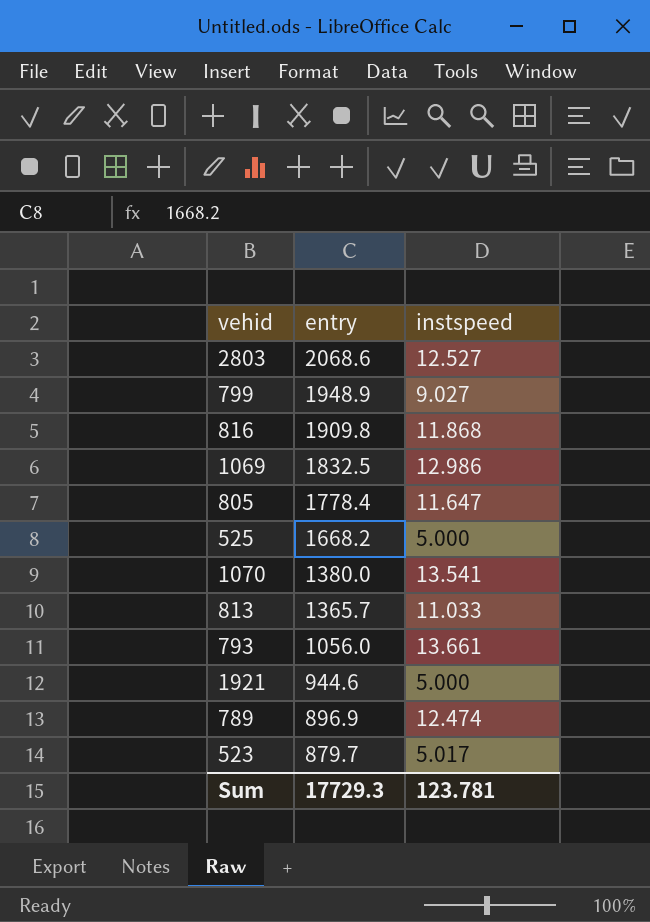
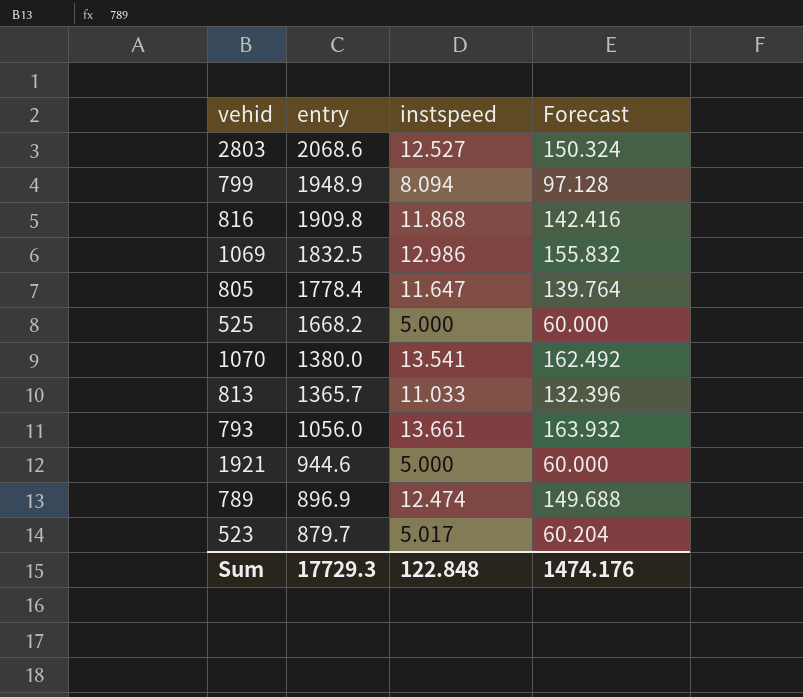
column Forecast | formula: none -> [instspeed] * 12
799 | instspeed: 9.027 -> 8.094
Sum | instspeed: 123.781 -> 122.848

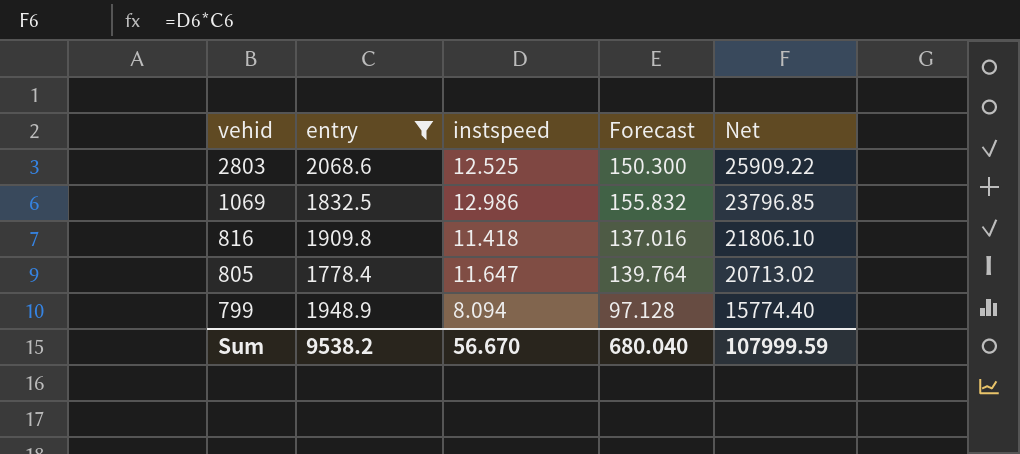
filter: none -> entry >= 1778.4
row order: entry descending -> vehid descending
column Net | formula: none -> [entry] * [instspeed]
2803 | instspeed: 12.527 -> 12.525
2803 | Forecast: 150.324 -> 150.300
816 | instspeed: 11.868 -> 11.418
816 | Forecast: 142.416 -> 137.016
Sum | entry: 17729.3 -> 9538.2
Sum | instspeed: 122.848 -> 56.670
Sum | Forecast: 1474.176 -> 680.040

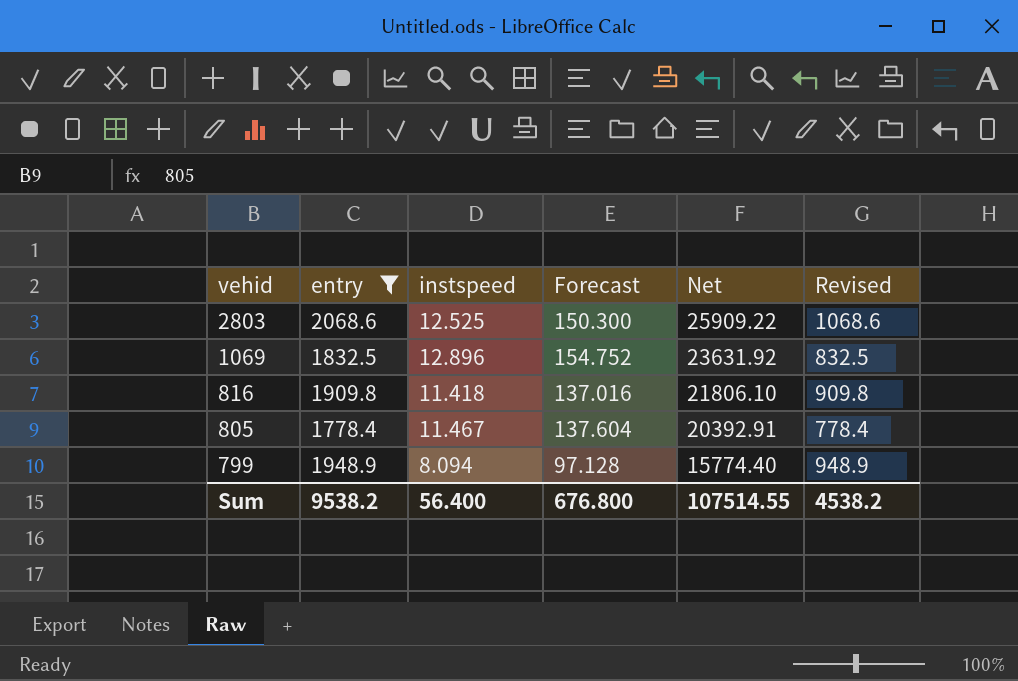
column Revised | formula: none -> [entry] - 1000
1069 | instspeed: 12.986 -> 12.896
1069 | Forecast: 155.832 -> 154.752
1069 | Net: 23796.85 -> 23631.92
805 | instspeed: 11.647 -> 11.467
805 | Forecast: 139.764 -> 137.604
805 | Net: 20713.02 -> 20392.91
Sum | instspeed: 56.670 -> 56.400
Sum | Forecast: 680.040 -> 676.800
Sum | Net: 107999.59 -> 107514.55

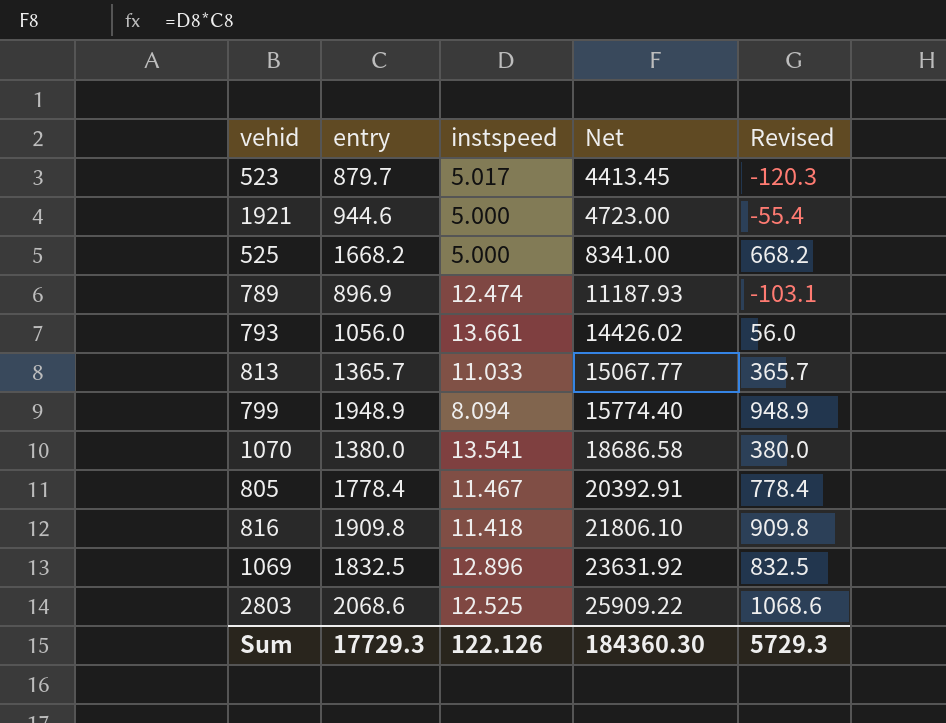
filter: entry >= 1778.4 -> none
row order: vehid descending -> Net ascending
column Forecast | formula: [instspeed] * 12 -> none
Sum | entry: 9538.2 -> 17729.3
Sum | instspeed: 56.400 -> 122.126
Sum | Net: 107514.55 -> 184360.30
Sum | Revised: 4538.2 -> 5729.3

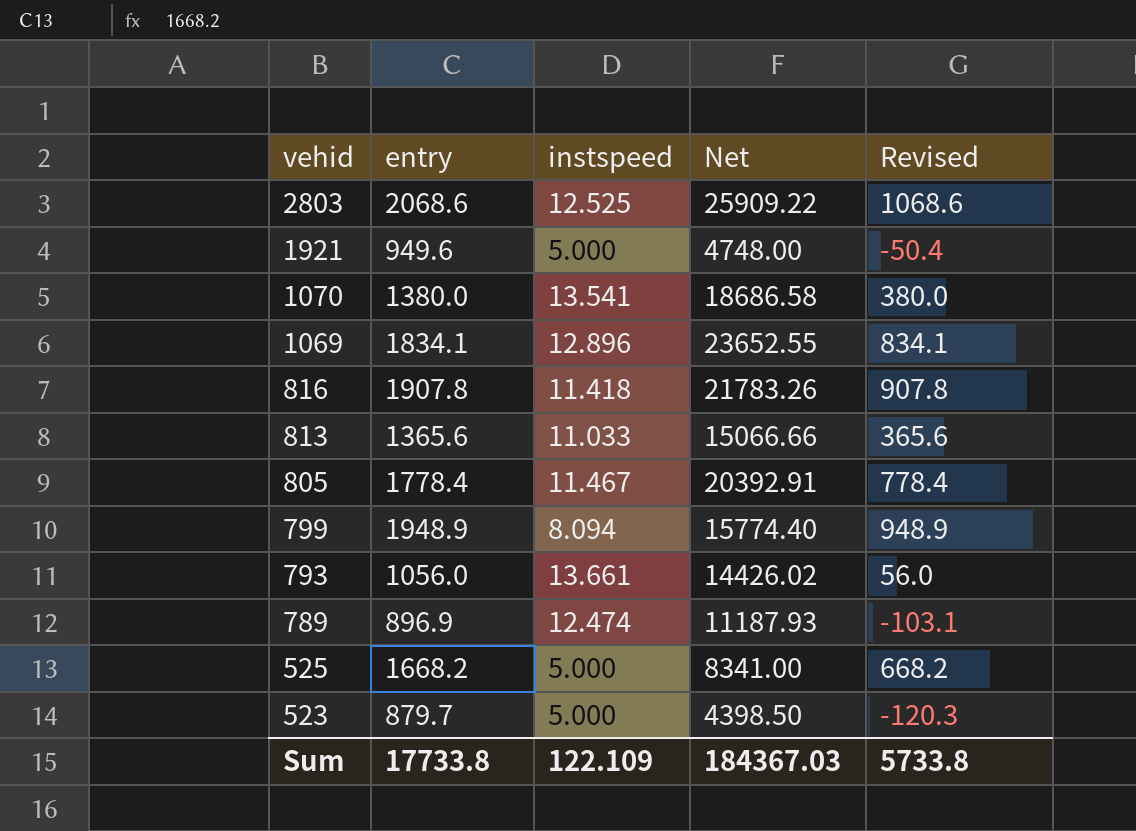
row order: Net ascending -> vehid descending
1921 | entry: 944.6 -> 949.6
1921 | Net: 4723.00 -> 4748.00
1921 | Revised: -55.4 -> -50.4
1069 | entry: 1832.5 -> 1834.1
1069 | Net: 23631.92 -> 23652.55
1069 | Revised: 832.5 -> 834.1
816 | entry: 1909.8 -> 1907.8
816 | Net: 21806.10 -> 21783.26
816 | Revised: 909.8 -> 907.8
813 | entry: 1365.7 -> 1365.6
813 | Net: 15067.77 -> 15066.66
813 | Revised: 365.7 -> 365.6
523 | instspeed: 5.017 -> 5.000
523 | Net: 4413.45 -> 4398.50
Sum | entry: 17729.3 -> 17733.8
Sum | instspeed: 122.126 -> 122.109
Sum | Net: 184360.30 -> 184367.03
Sum | Revised: 5729.3 -> 5733.8

